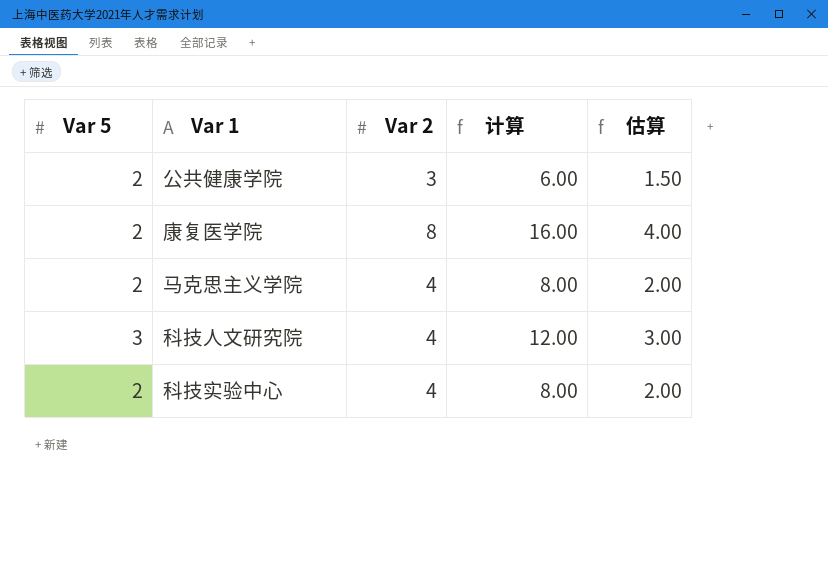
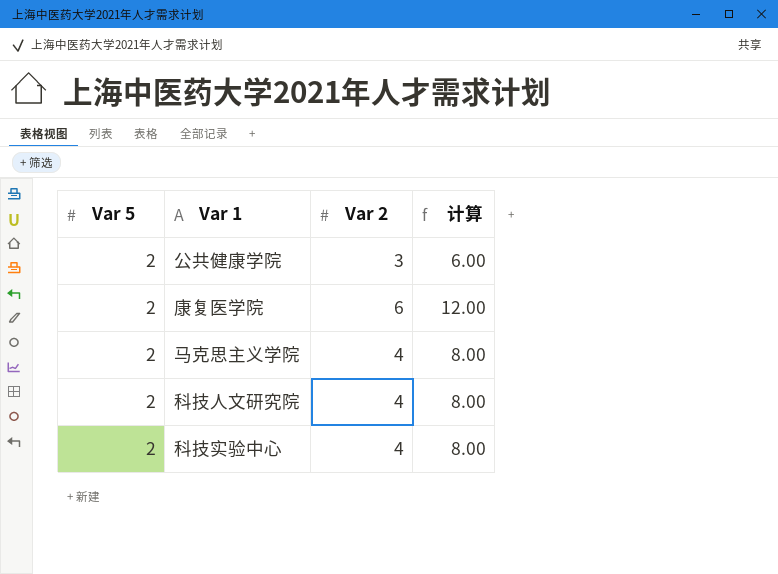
column 估算 | formula: [计算] * 0.25 -> none
康复医学院 | Var 2: 8 -> 6
康复医学院 | 计算: 16.00 -> 12.00
科技人文研究院 | Var 5: 3 -> 2
科技人文研究院 | 计算: 12.00 -> 8.00

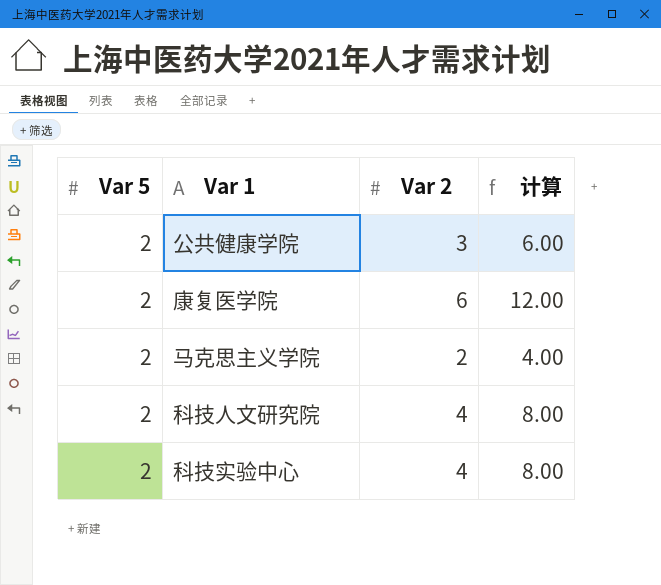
马克思主义学院 | Var 2: 4 -> 2
马克思主义学院 | 计算: 8.00 -> 4.00

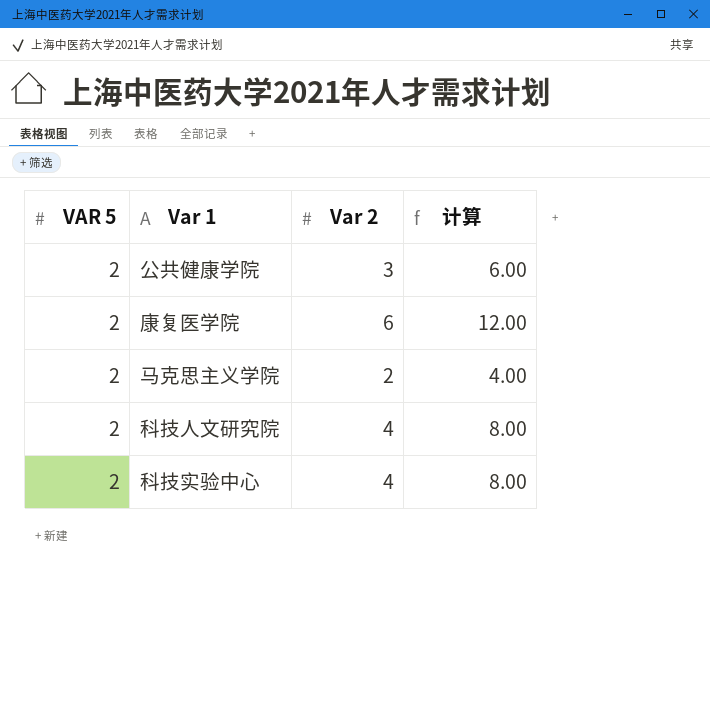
column name: Var 5 -> VAR 5

